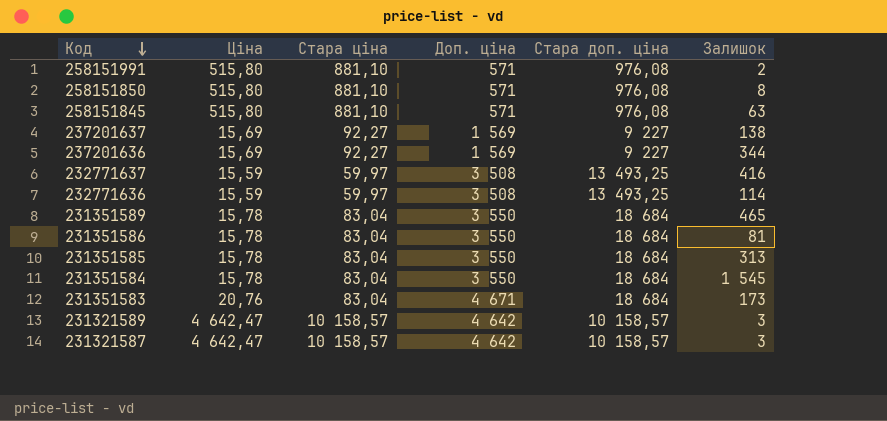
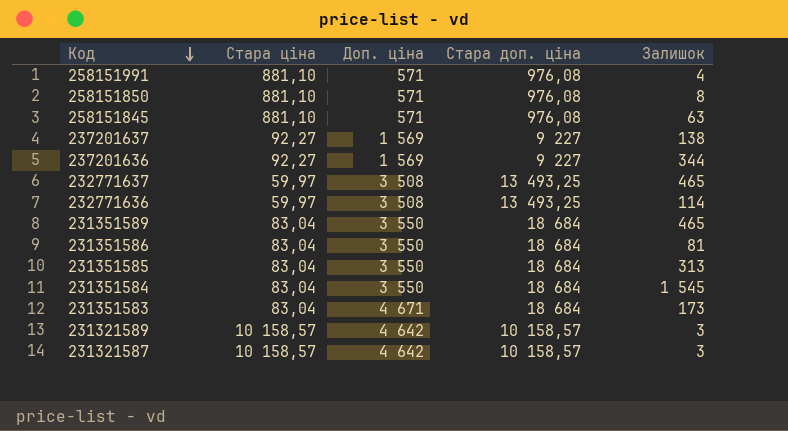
column Ціна | position: 2 -> none
258151991 | Залишок: 2 -> 4
232771637 | Залишок: 416 -> 465

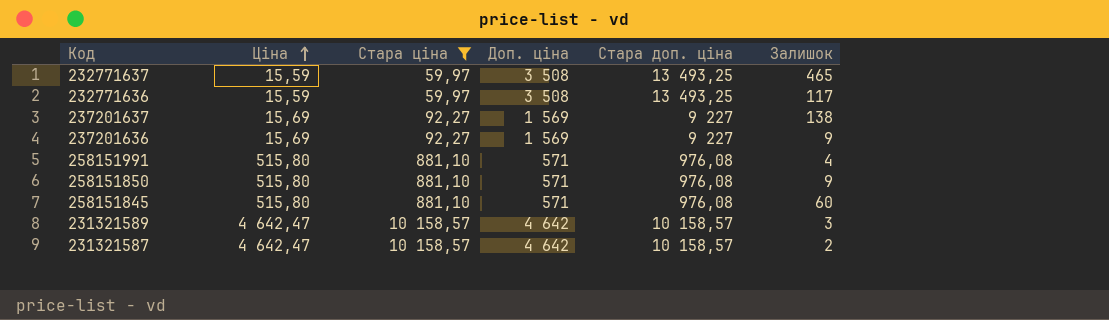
filter: none -> Стара ціна != 83,04
row order: Код descending -> Ціна ascending
column Ціна | position: none -> 2
232771636 | Залишок: 114 -> 117
237201636 | Залишок: 344 -> 9
258151850 | Залишок: 8 -> 9
258151845 | Залишок: 63 -> 60
231321587 | Залишок: 3 -> 2

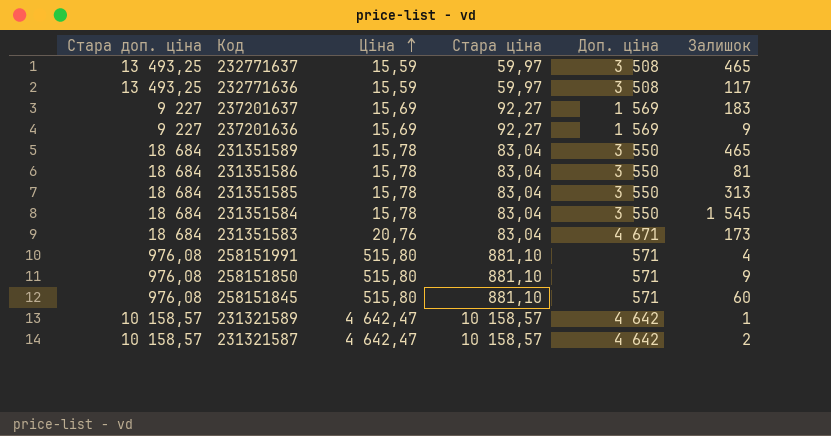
filter: Стара ціна != 83,04 -> none
column Стара доп. ціна | position: 5 -> 1
237201637 | Залишок: 138 -> 183
231321589 | Залишок: 3 -> 1

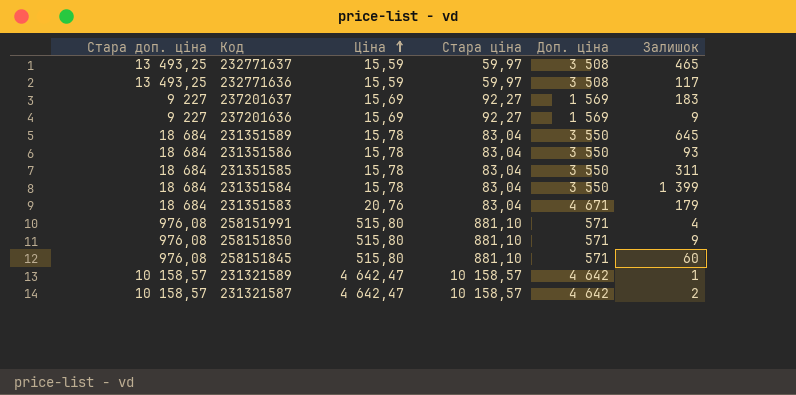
231351589 | Залишок: 465 -> 645
231351586 | Залишок: 81 -> 93
231351585 | Залишок: 313 -> 311
231351584 | Залишок: 1 545 -> 1 399
231351583 | Залишок: 173 -> 179

